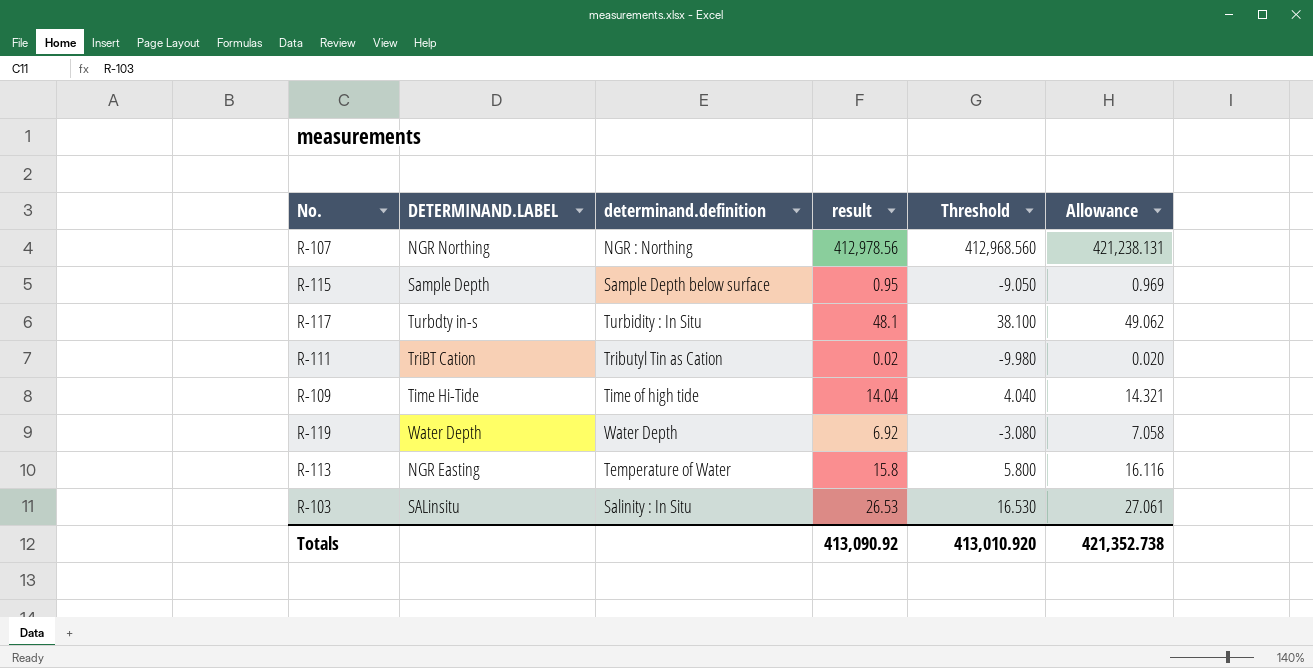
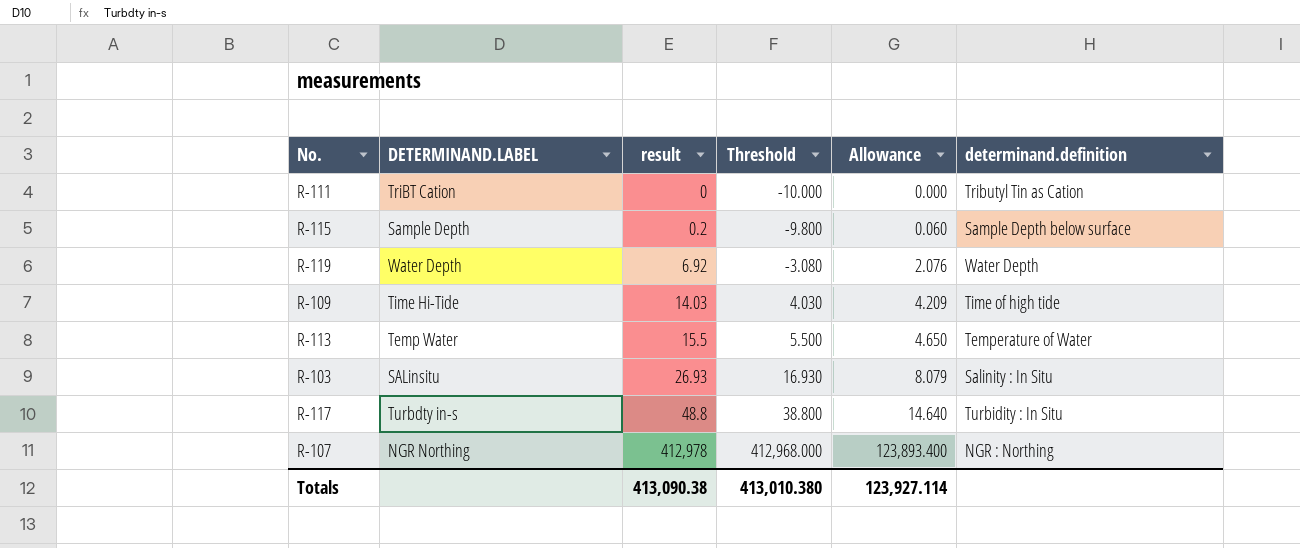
row order: none -> result ascending
column Allowance | formula: [result] * 1.02 -> [result] * 0.3
column determinand.definition | position: 3 -> 6
R-111 | result: 0.02 -> 0
R-111 | Threshold: -9.980 -> -10.000
R-115 | result: 0.95 -> 0.2
R-115 | Threshold: -9.050 -> -9.800
R-109 | result: 14.04 -> 14.03
R-109 | Threshold: 4.040 -> 4.030
R-113 | DETERMINAND.LABEL: NGR Easting -> Temp Water
R-113 | result: 15.8 -> 15.5
R-113 | Threshold: 5.800 -> 5.500
R-103 | result: 26.53 -> 26.93
R-103 | Threshold: 16.530 -> 16.930
R-117 | result: 48.1 -> 48.8
R-117 | Threshold: 38.100 -> 38.800
R-107 | result: 412,978.56 -> 412,978
R-107 | Threshold: 412,968.560 -> 412,968.000
Totals | result: 413,090.92 -> 413,090.38
Totals | Threshold: 413,010.920 -> 413,010.380
Totals | Allowance: 421,352.738 -> 123,927.114

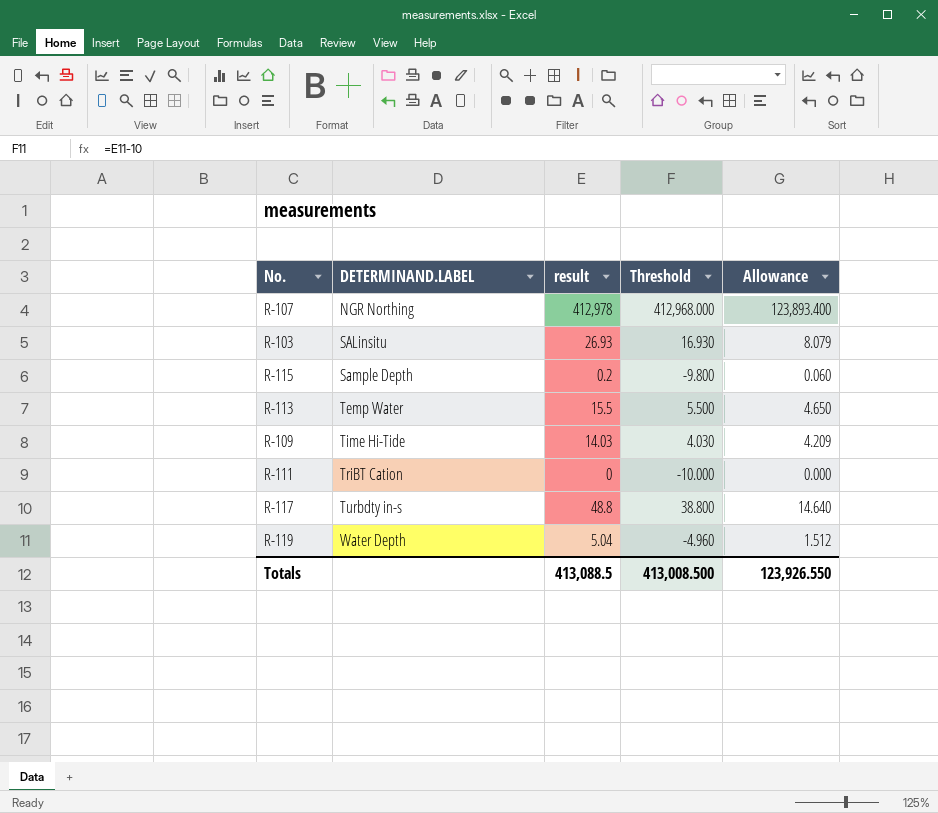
row order: result ascending -> DETERMINAND.LABEL ascending
column determinand.definition | position: 6 -> none
R-119 | result: 6.92 -> 5.04
R-119 | Threshold: -3.080 -> -4.960
R-119 | Allowance: 2.076 -> 1.512
Totals | result: 413,090.38 -> 413,088.5
Totals | Threshold: 413,010.380 -> 413,008.500
Totals | Allowance: 123,927.114 -> 123,926.550

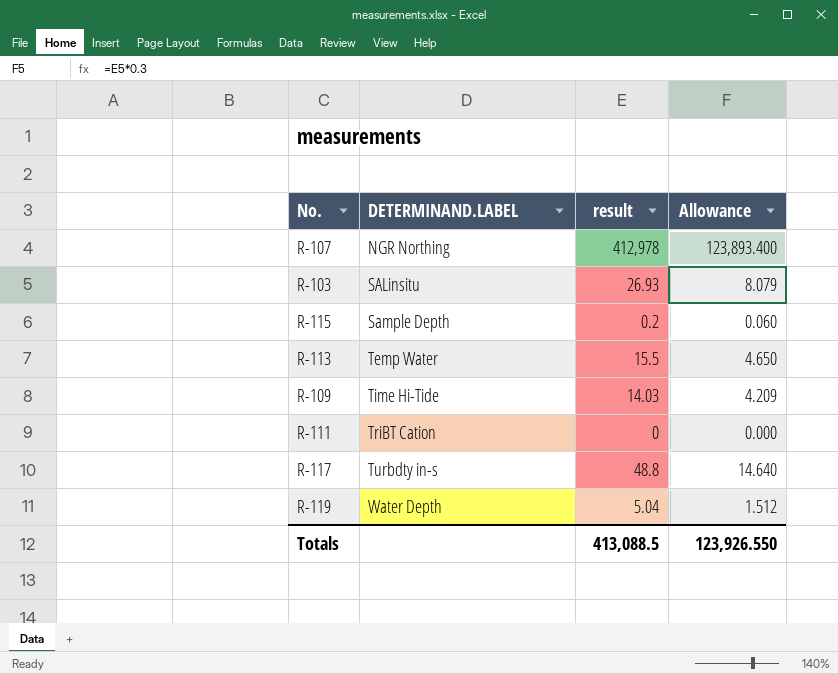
column Threshold | formula: [result] - 10 -> none

